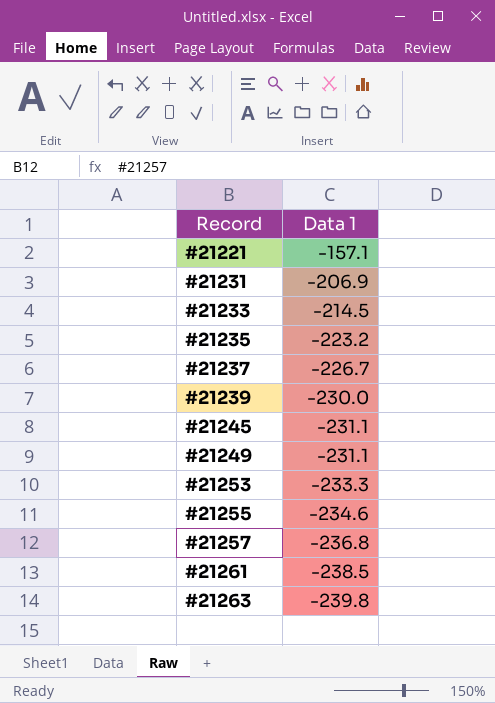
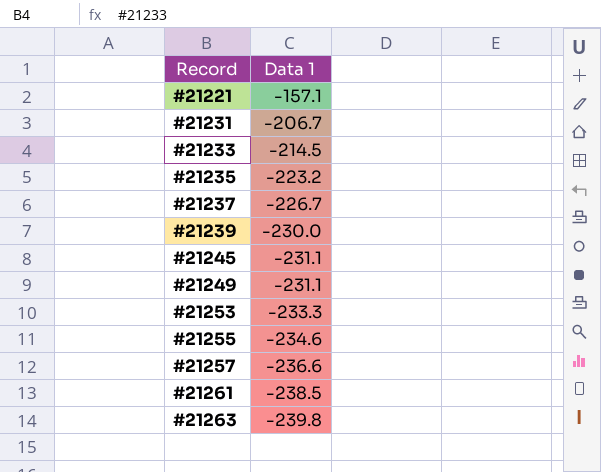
#21231 | Data 1: -206.9 -> -206.7
#21257 | Data 1: -236.8 -> -236.6

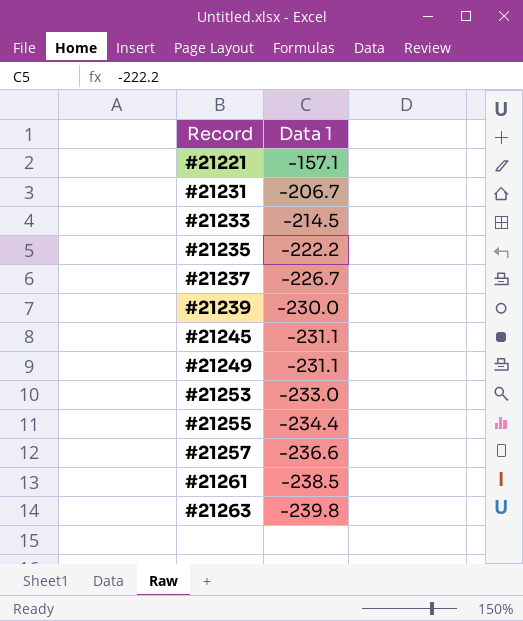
#21235 | Data 1: -223.2 -> -222.2
#21253 | Data 1: -233.3 -> -233.0
#21255 | Data 1: -234.6 -> -234.4

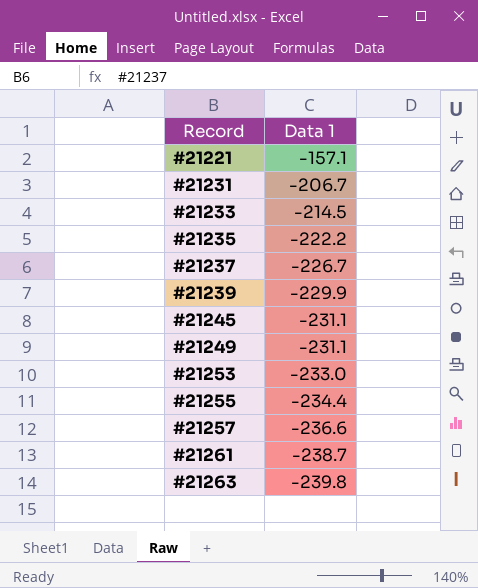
#21239 | Data 1: -230.0 -> -229.9
#21261 | Data 1: -238.5 -> -238.7

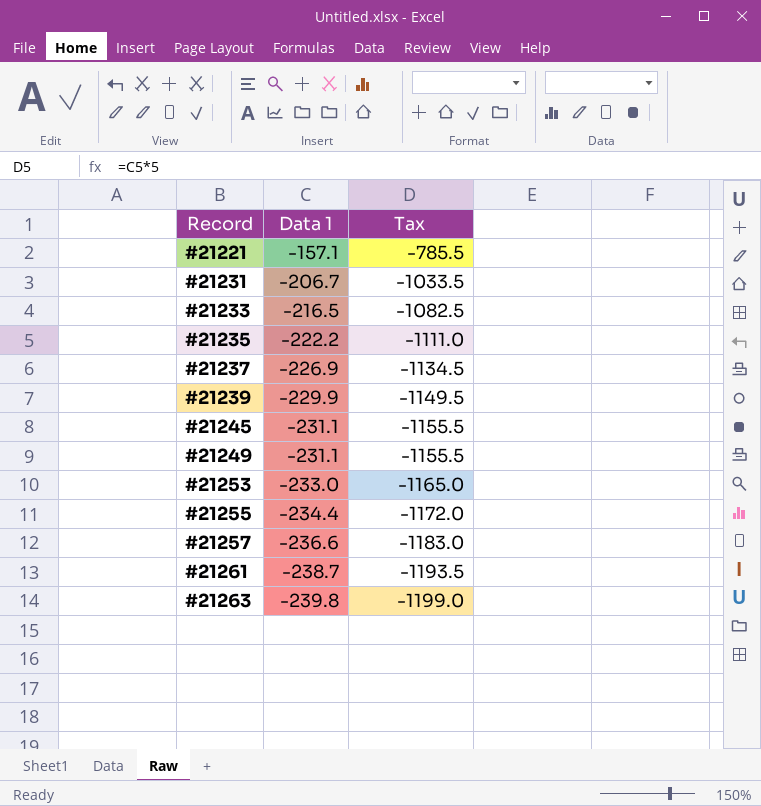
column Tax | formula: none -> [Data 1] * 5
#21233 | Data 1: -214.5 -> -216.5
#21237 | Data 1: -226.7 -> -226.9

